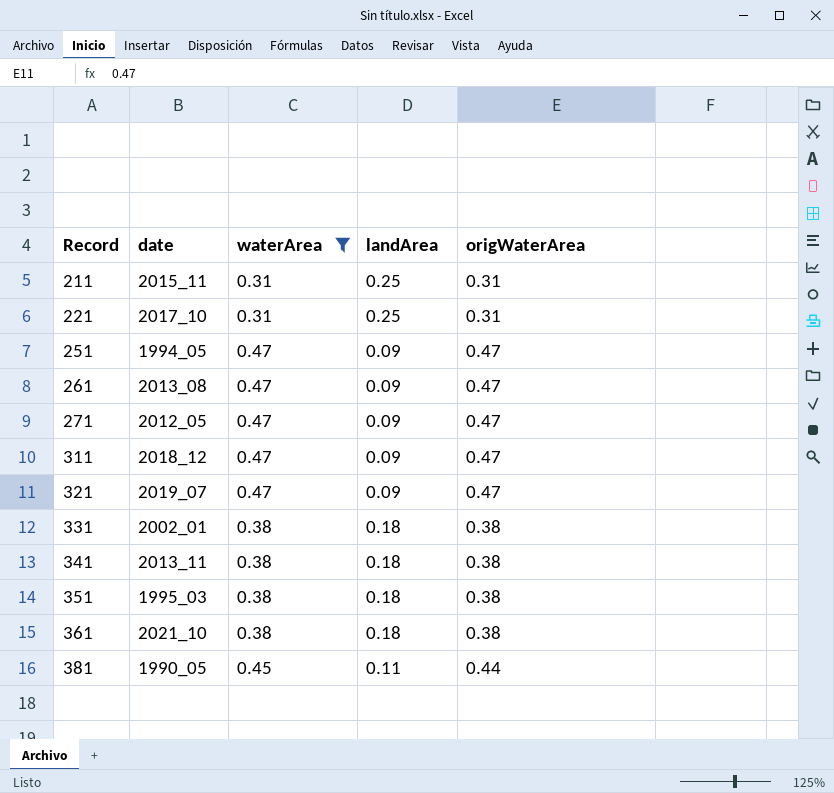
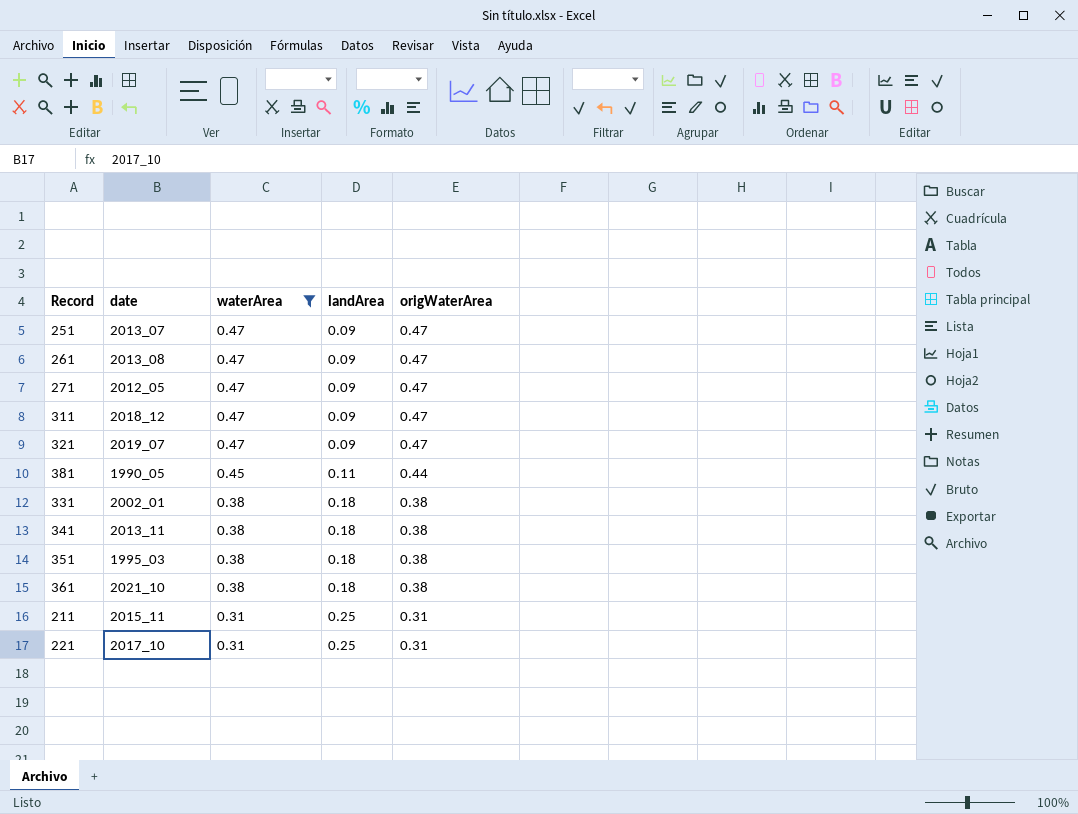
row order: Record ascending -> waterArea descending
251 | date: 1994_05 -> 2013_07

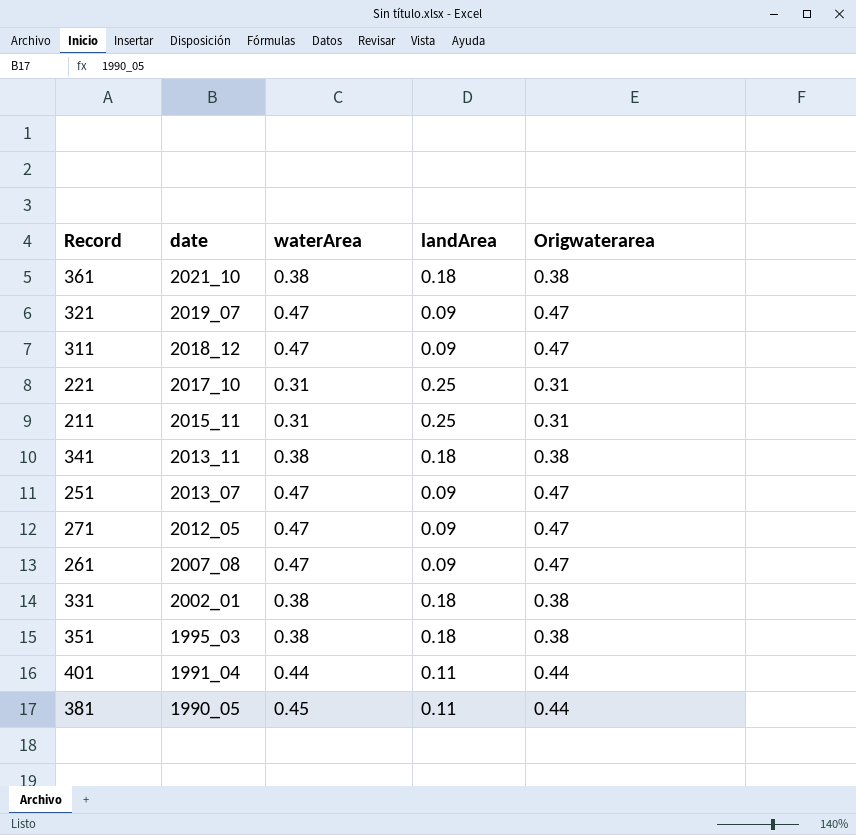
filter: waterArea != 0.44 -> none
row order: waterArea descending -> date descending
column name: origWaterArea -> Origwaterarea
261 | date: 2013_08 -> 2007_08

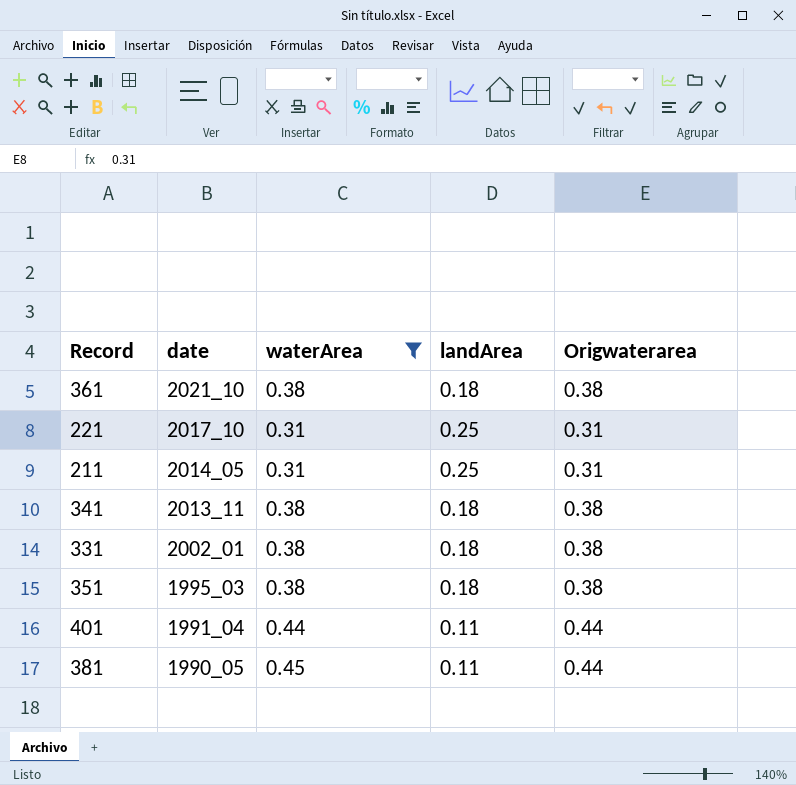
filter: none -> waterArea != 0.47
211 | date: 2015_11 -> 2014_05

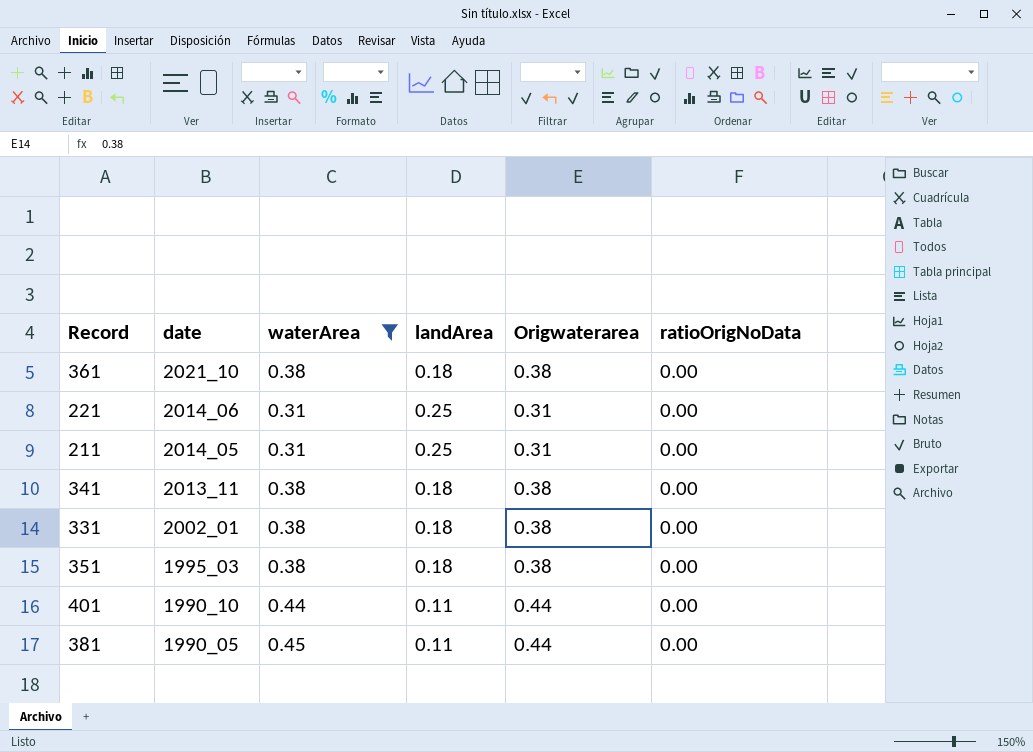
column ratioOrigNoData | position: none -> 6
221 | date: 2017_10 -> 2014_06
401 | date: 1991_04 -> 1990_10

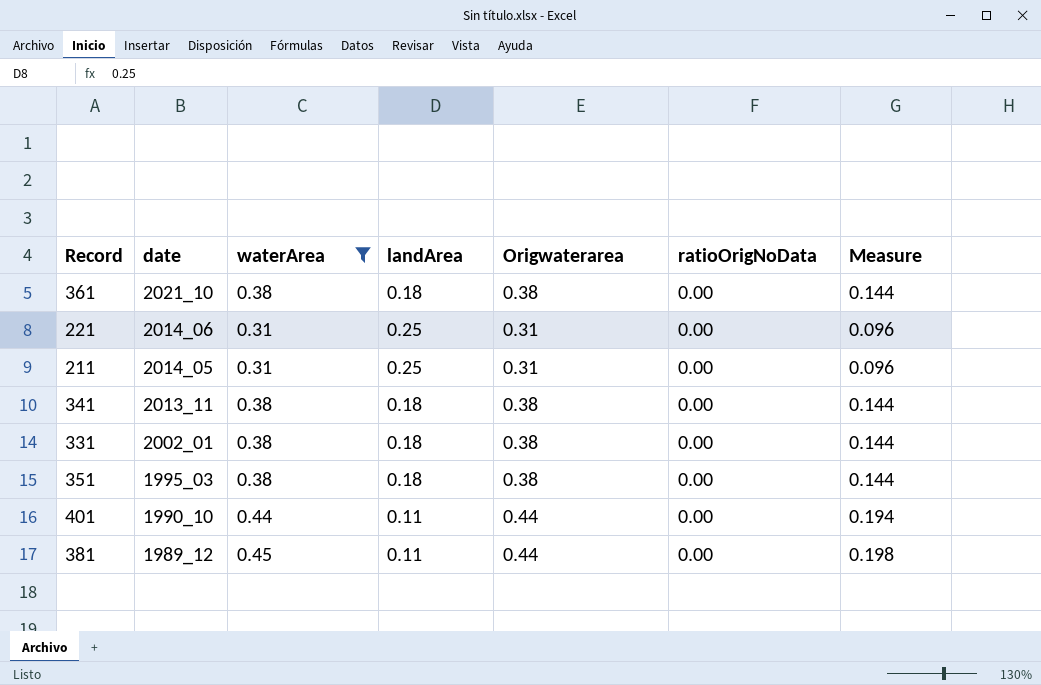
column Measure | formula: none -> [waterArea] * [Origwaterarea]
381 | date: 1990_05 -> 1989_12

